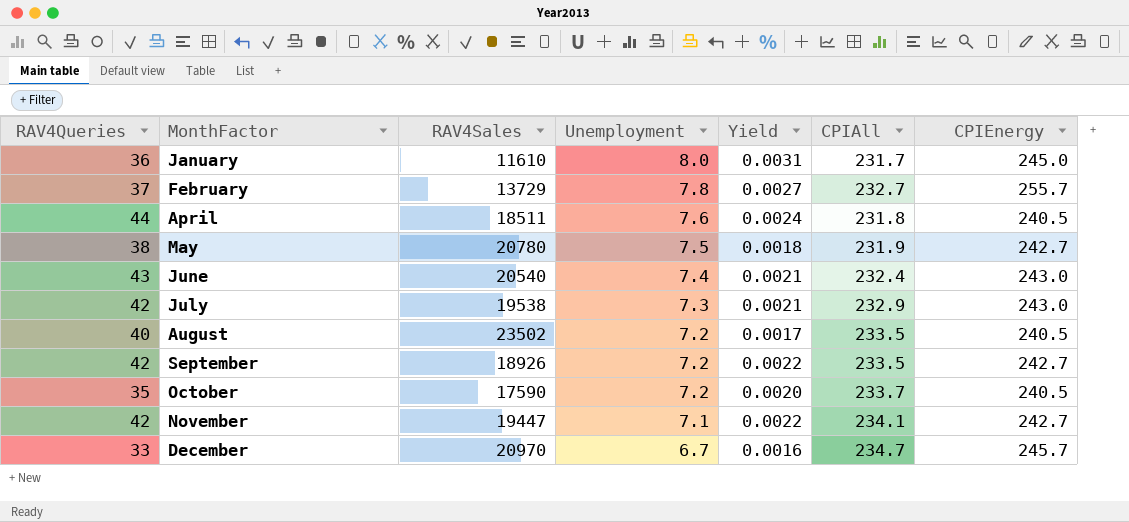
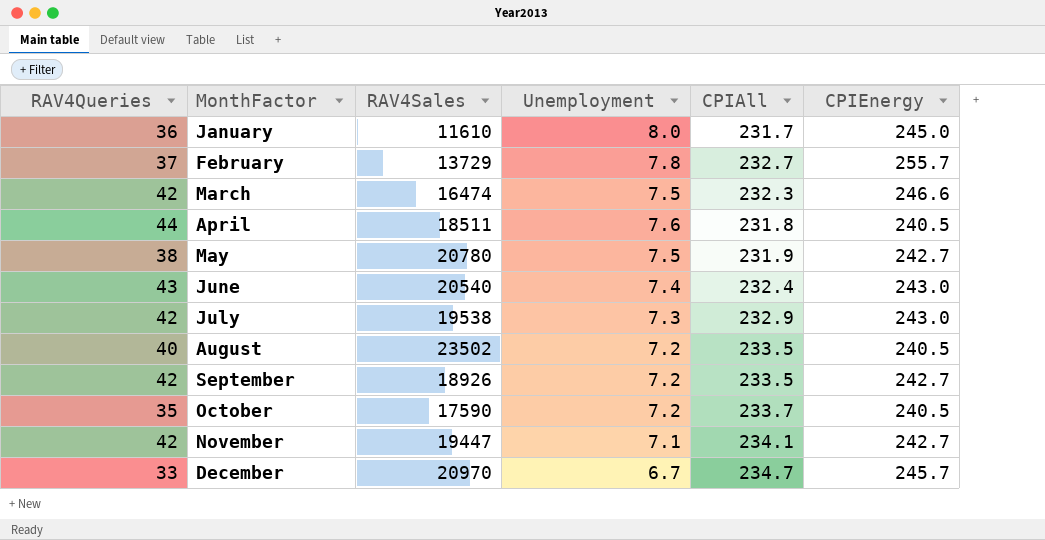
column Yield | formula: [RAV4Queries] / [RAV4Sales] -> none
row March: none -> 42 | 16474 | 7.5 | 232.3 | 246.6

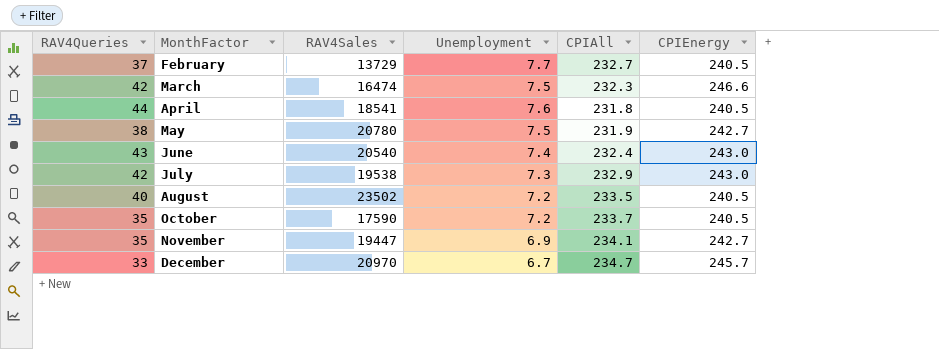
row January: 36 | 11610 | 8.0 | 231.7 | 245.0 -> none
row September: 42 | 18926 | 7.2 | 233.5 | 242.7 -> none
February | Unemployment: 7.8 -> 7.7
February | CPIEnergy: 255.7 -> 240.5
April | RAV4Sales: 18511 -> 18541
November | RAV4Queries: 42 -> 35
November | Unemployment: 7.1 -> 6.9

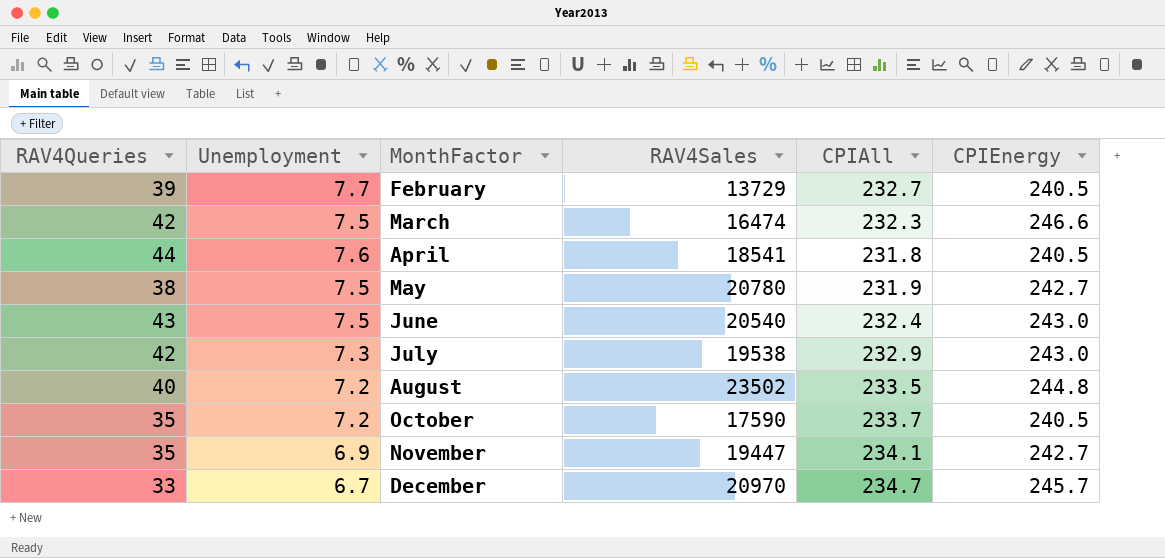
column Unemployment | position: 4 -> 2
February | RAV4Queries: 37 -> 39
June | Unemployment: 7.4 -> 7.5
August | CPIEnergy: 240.5 -> 244.8

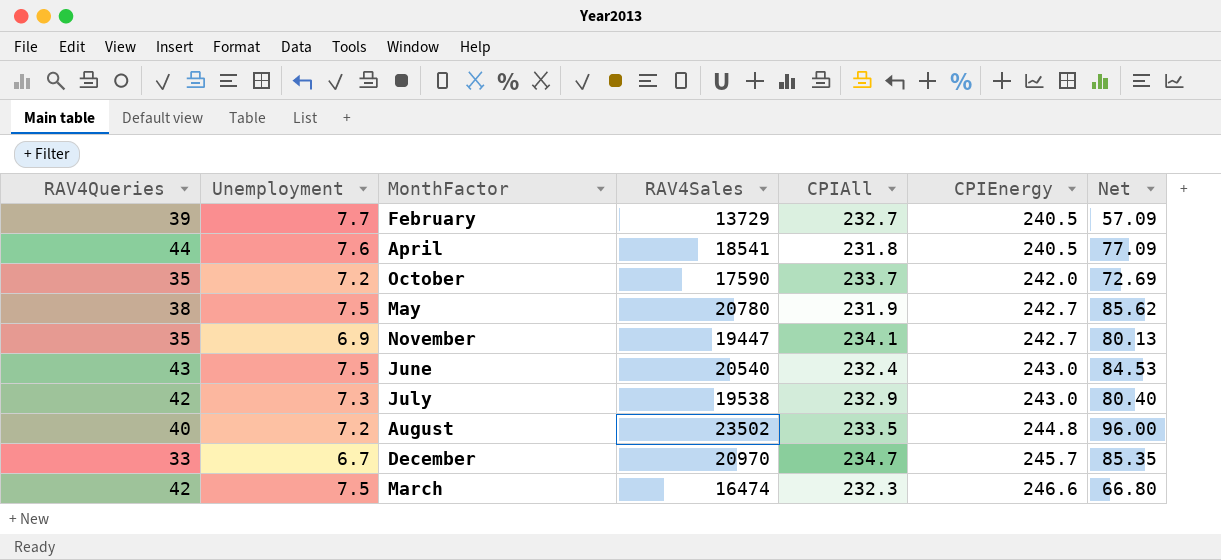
row order: MonthFactor ascending -> CPIEnergy ascending
column Net | formula: none -> [RAV4Sales] / [CPIEnergy]
October | CPIEnergy: 240.5 -> 242.0

